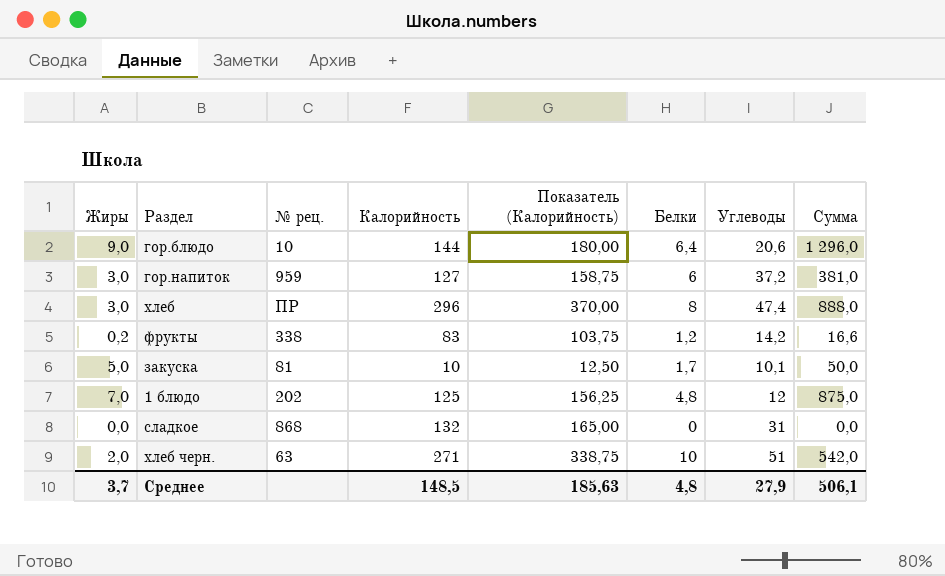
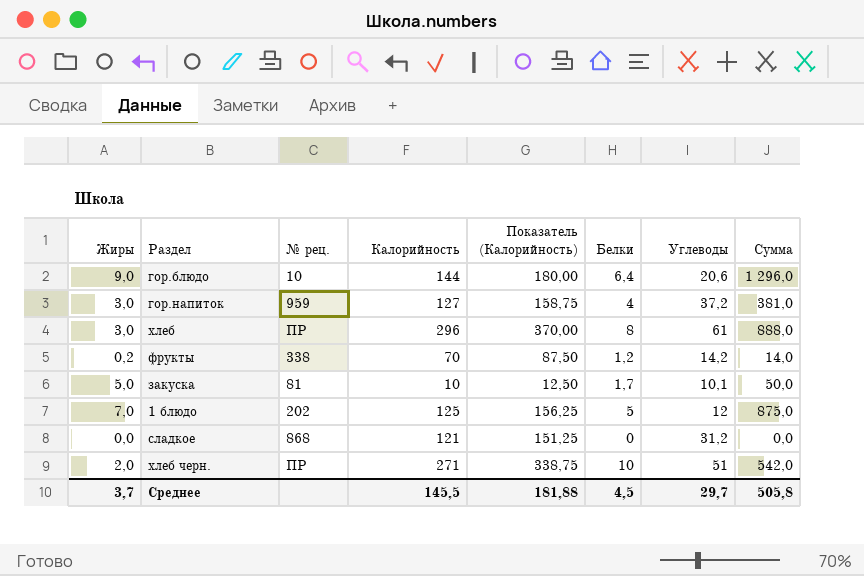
гор.напиток | Белки: 6 -> 4
хлеб | Углеводы: 47,4 -> 61
фрукты | Калорийность: 83 -> 70
фрукты | Показатель (Калорийность): 103,75 -> 87,50
фрукты | Сумма: 16,6 -> 14,0
1 блюдо | Белки: 4,8 -> 5
сладкое | Калорийность: 132 -> 121
сладкое | Показатель (Калорийность): 165,00 -> 151,25
сладкое | Углеводы: 31 -> 31,2
хлеб черн. | № рец.: 63 -> ПР
Среднее | Калорийность: 148,5 -> 145,5
Среднее | Показатель (Калорийность): 185,63 -> 181,88
Среднее | Белки: 4,8 -> 4,5
Среднее | Углеводы: 27,9 -> 29,7
Среднее | Сумма: 506,1 -> 505,8

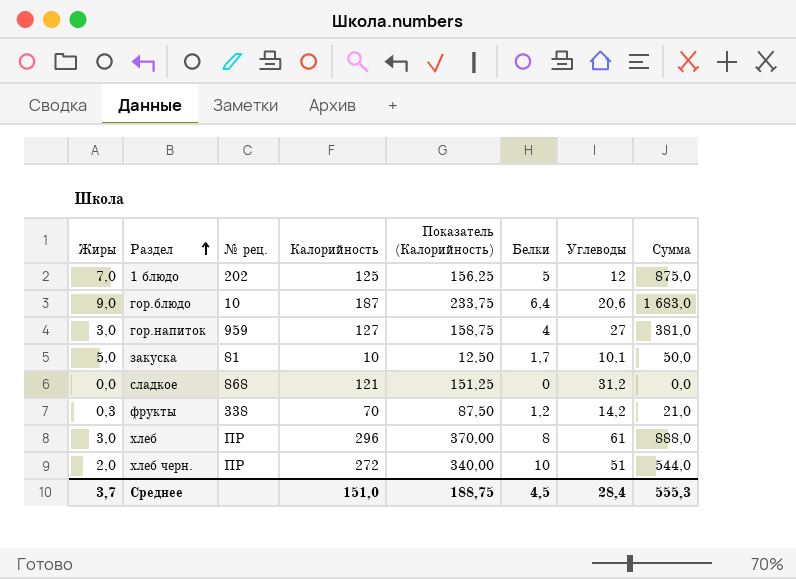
row order: none -> Раздел ascending
гор.блюдо | Калорийность: 144 -> 187
гор.блюдо | Показатель (Калорийность): 180,00 -> 233,75
гор.блюдо | Сумма: 1 296,0 -> 1 683,0
гор.напиток | Углеводы: 37,2 -> 27
фрукты | Жиры: 0,2 -> 0,3
фрукты | Сумма: 14,0 -> 21,0
хлеб черн. | Калорийность: 271 -> 272
хлеб черн. | Показатель (Калорийность): 338,75 -> 340,00
хлеб черн. | Сумма: 542,0 -> 544,0
Среднее | Калорийность: 145,5 -> 151,0
Среднее | Показатель (Калорийность): 181,88 -> 188,75
Среднее | Углеводы: 29,7 -> 28,4
Среднее | Сумма: 505,8 -> 555,3

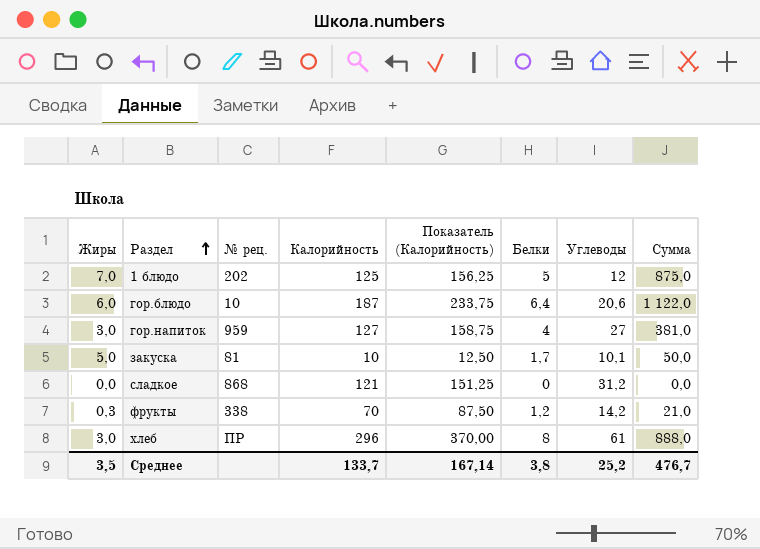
row хлеб черн.: 2,0 | ПР | 272 | 340,00 | 10 | 51 | 544,0 -> none
гор.блюдо | Жиры: 9,0 -> 6,0
гор.блюдо | Сумма: 1 683,0 -> 1 122,0
Среднее | Жиры: 3,7 -> 3,5
Среднее | Калорийность: 151,0 -> 133,7
Среднее | Показатель (Калорийность): 188,75 -> 167,14
Среднее | Белки: 4,5 -> 3,8
Среднее | Углеводы: 28,4 -> 25,2
Среднее | Сумма: 555,3 -> 476,7

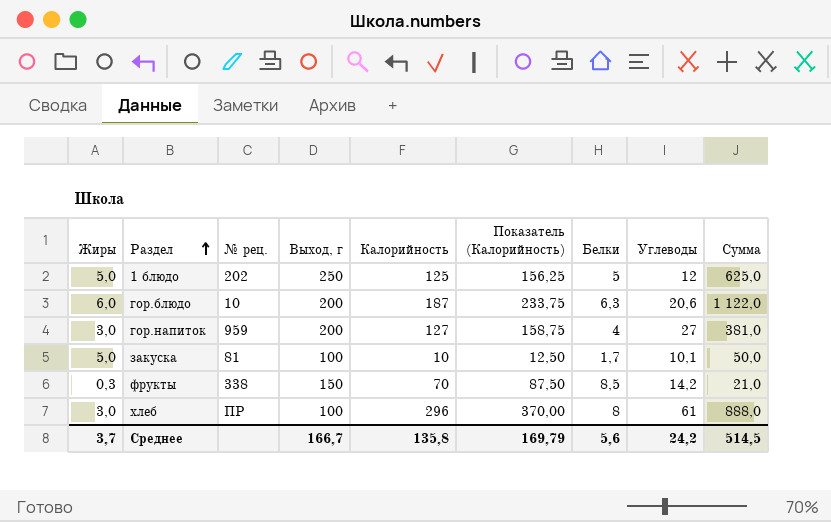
column Выход, г | position: none -> 4
row сладкое: 0,0 | 868 | 121 | 151,25 | 0 | 31,2 | 0,0 -> none
1 блюдо | Жиры: 7,0 -> 5,0
1 блюдо | Сумма: 875,0 -> 625,0
гор.блюдо | Белки: 6,4 -> 6,3
фрукты | Белки: 1,2 -> 8,5
Среднее | Жиры: 3,5 -> 3,7
Среднее | Калорийность: 133,7 -> 135,8
Среднее | Показатель (Калорийность): 167,14 -> 169,79
Среднее | Белки: 3,8 -> 5,6
Среднее | Углеводы: 25,2 -> 24,2
Среднее | Сумма: 476,7 -> 514,5

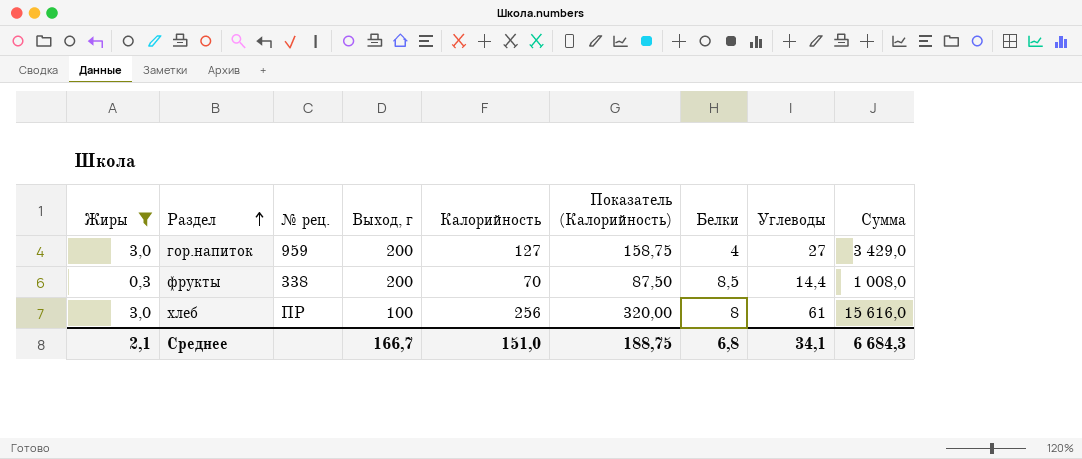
filter: none -> Жиры <= 3,0
column Сумма | formula: [Жиры] * [Калорийность] -> [Калорийность] * [Углеводы]
фрукты | Выход, г: 150 -> 200
фрукты | Углеводы: 14,2 -> 14,4
хлеб | Калорийность: 296 -> 256
хлеб | Показатель (Калорийность): 370,00 -> 320,00
Среднее | Жиры: 3,7 -> 2,1
Среднее | Калорийность: 135,8 -> 151,0
Среднее | Показатель (Калорийность): 169,79 -> 188,75
Среднее | Белки: 5,6 -> 6,8
Среднее | Углеводы: 24,2 -> 34,1
Среднее | Сумма: 514,5 -> 6 684,3

